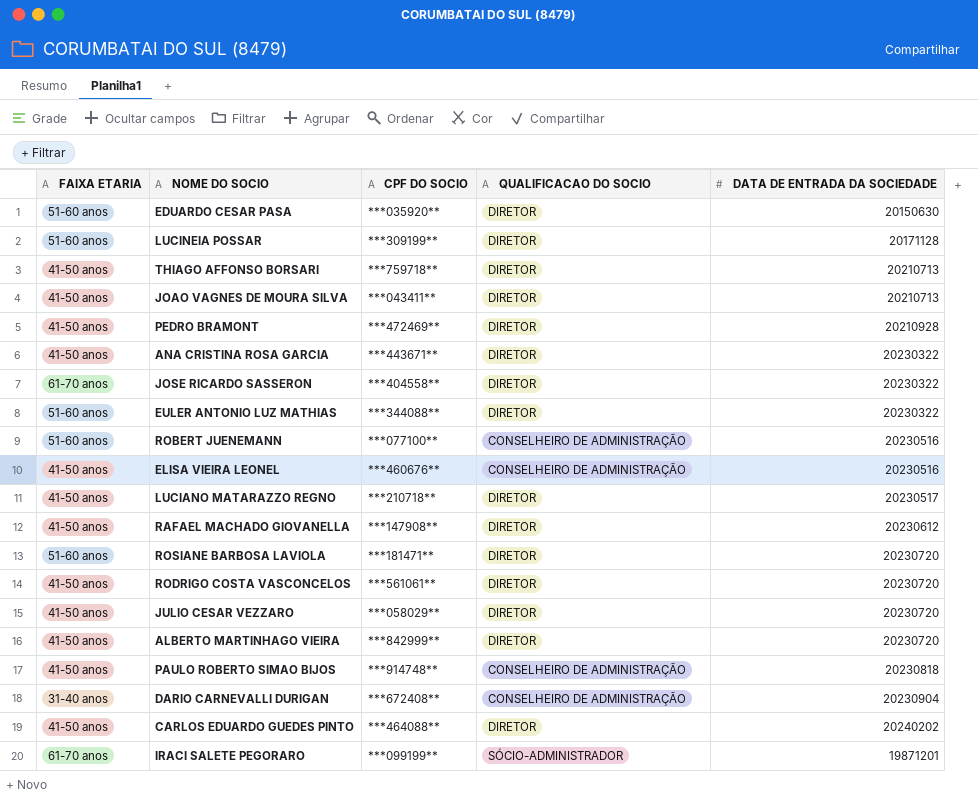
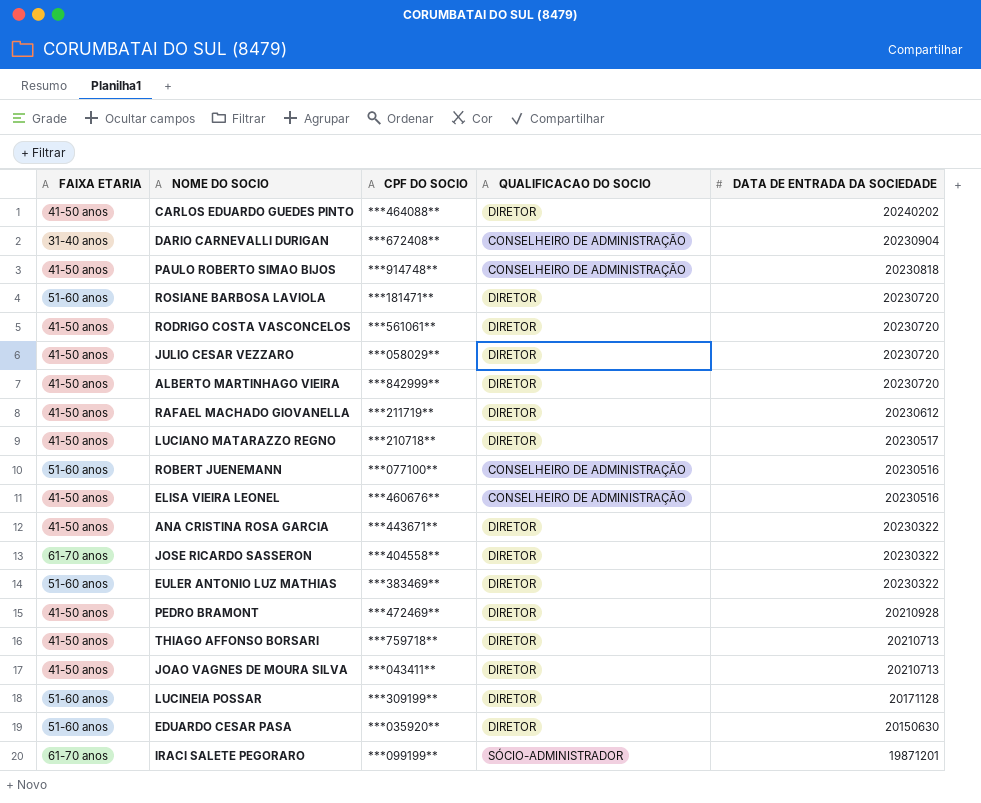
row order: none -> DATA DE ENTRADA DA SOCIEDADE descending
RAFAEL MACHADO GIOVANELLA | CPF DO SOCIO: ***147908** -> ***211719**
EULER ANTONIO LUZ MATHIAS | CPF DO SOCIO: ***344088** -> ***383469**

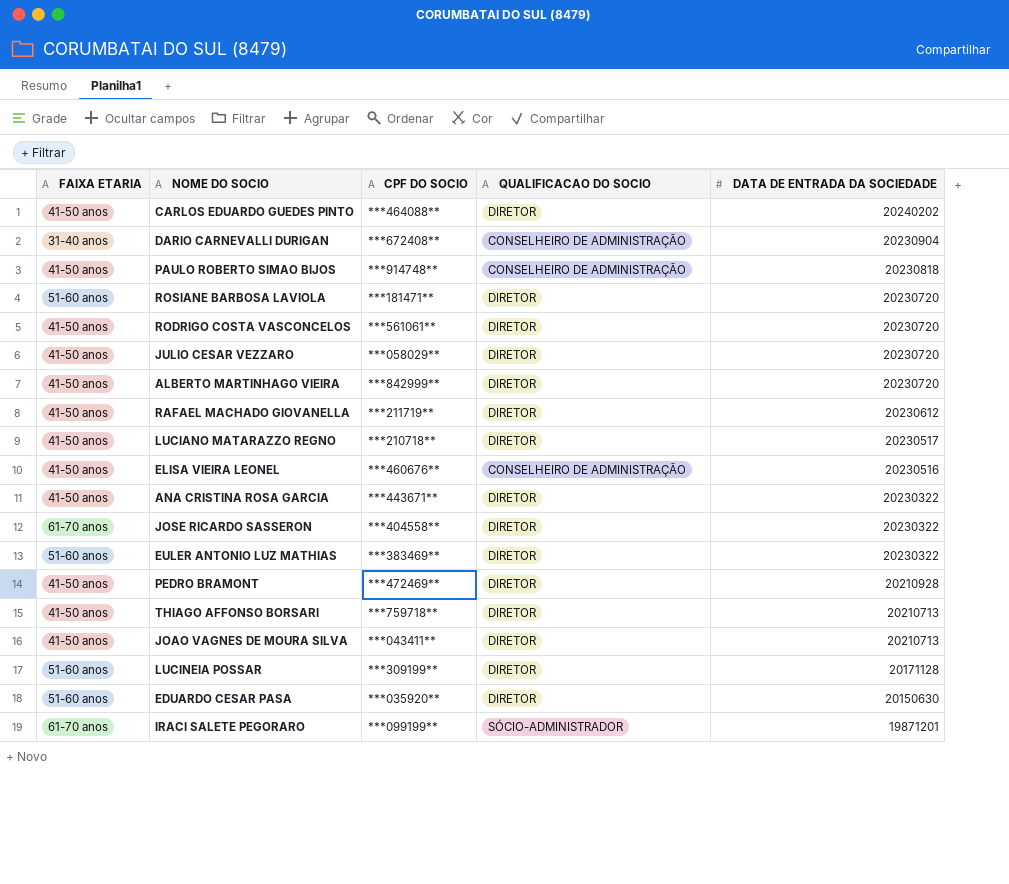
row ROBERT JUENEMANN: 51-60 anos | ***077100** | CONSELHEIRO DE ADMINISTRAÇÃO | 20230516 -> none

